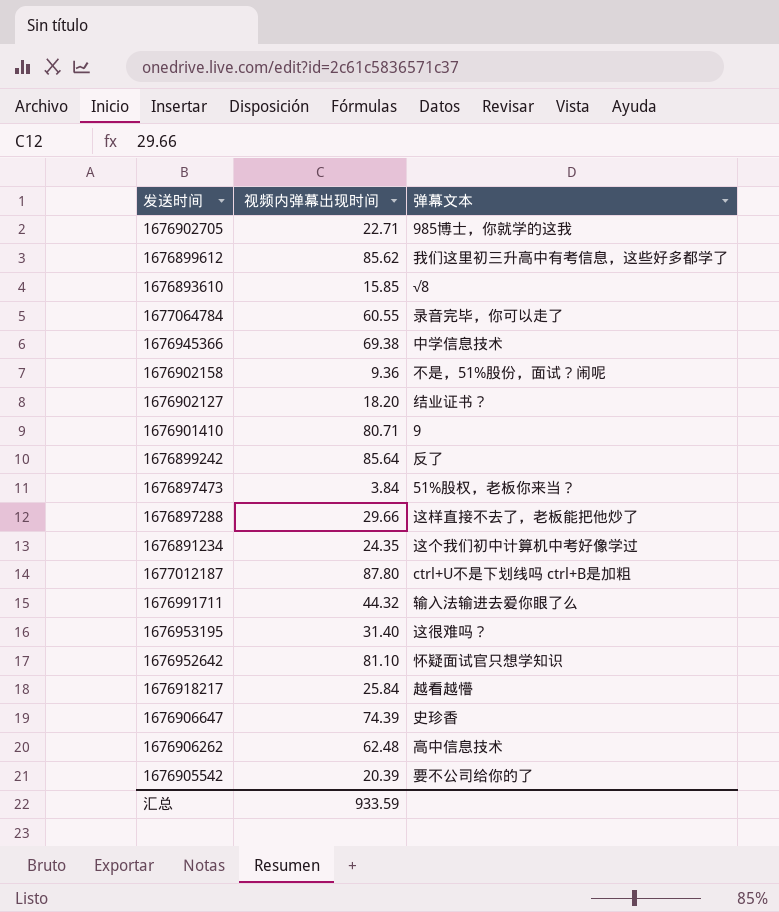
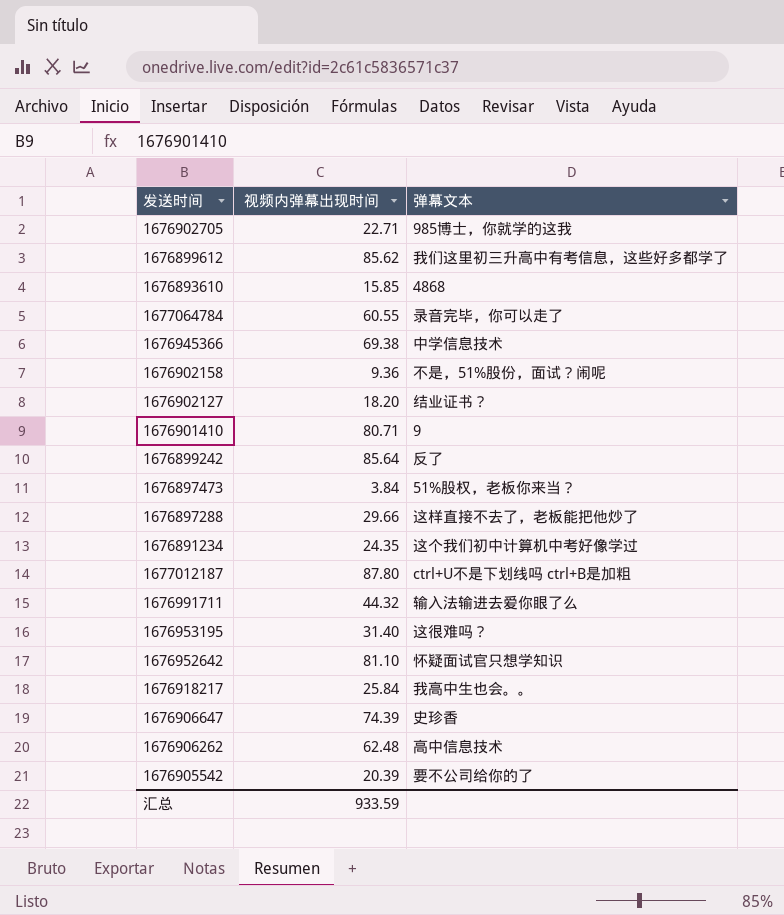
1676893610 | 弹幕文本: √8 -> 4868
1676918217 | 弹幕文本: 越看越懵 -> 我高中生也会。。

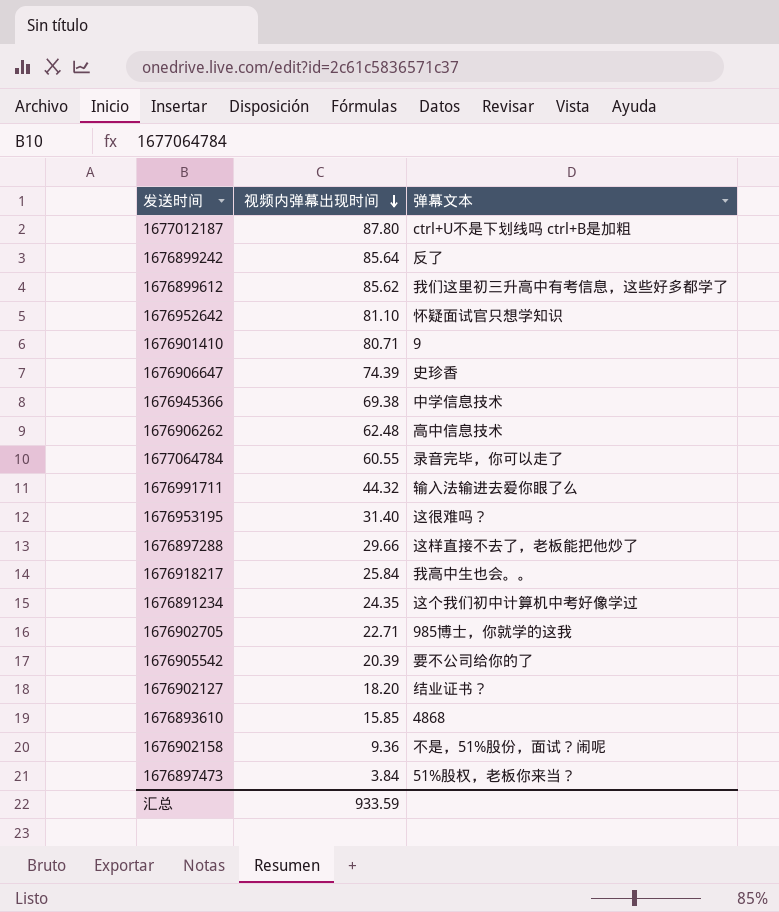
row order: none -> 视频内弹幕出现时间 descending

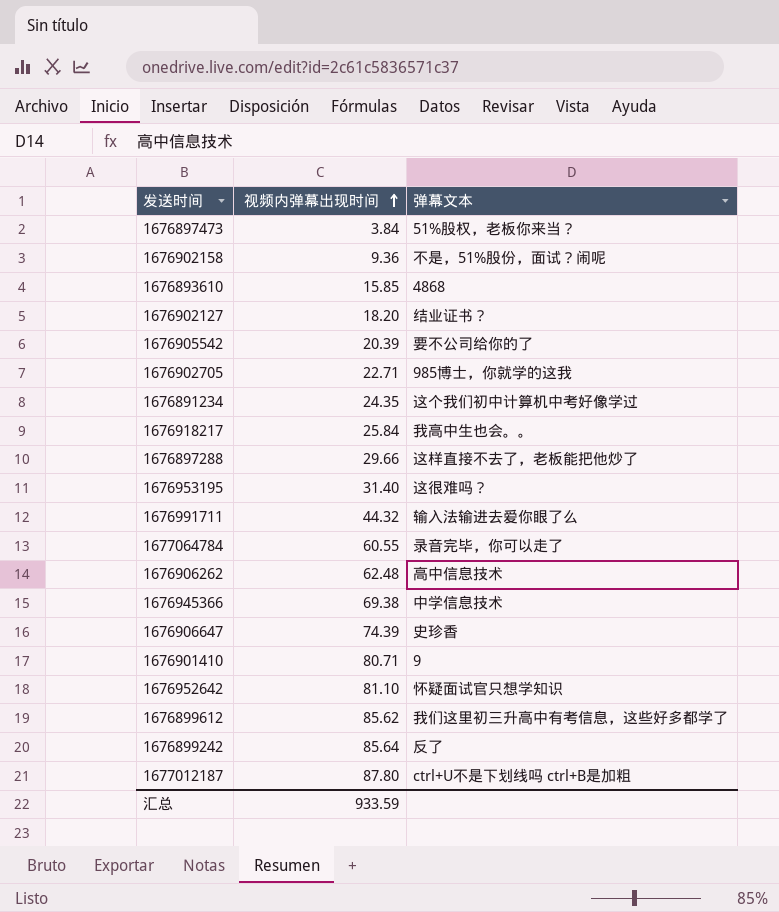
row order: 视频内弹幕出现时间 descending -> 视频内弹幕出现时间 ascending

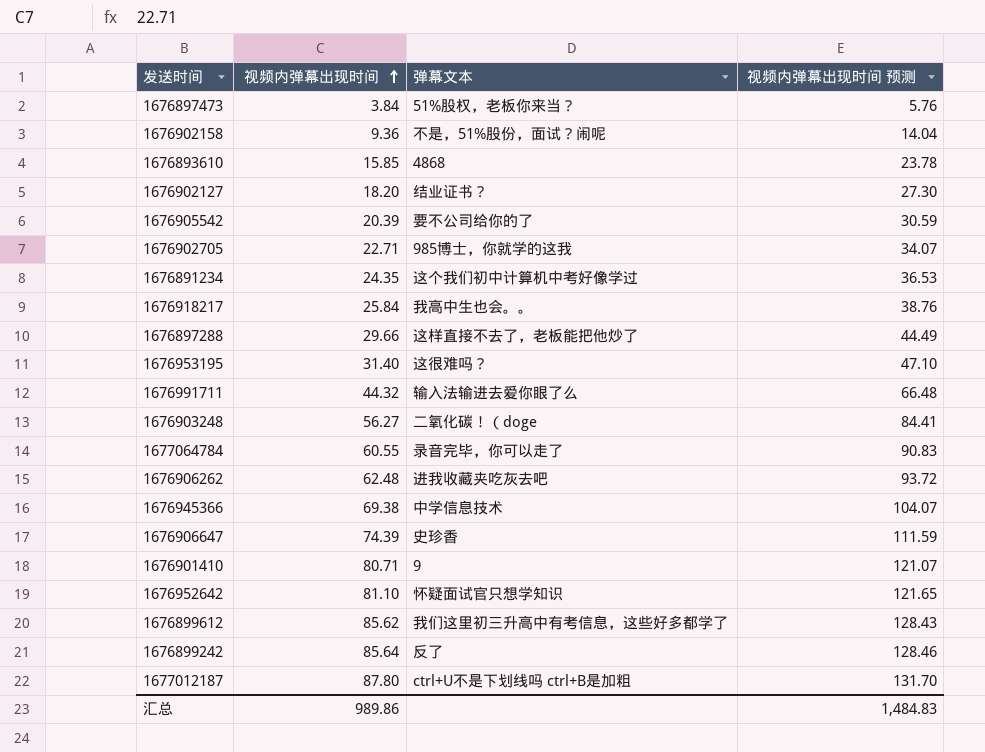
column 视频内弹幕出现时间 预测 | formula: none -> [视频内弹幕出现时间] * 1.5
row 1676903248: none -> 56.27 | 二氧化碳！（doge | 84.41
1676906262 | 弹幕文本: 高中信息技术 -> 进我收藏夹吃灰去吧
汇总 | 视频内弹幕出现时间: 933.59 -> 989.86

